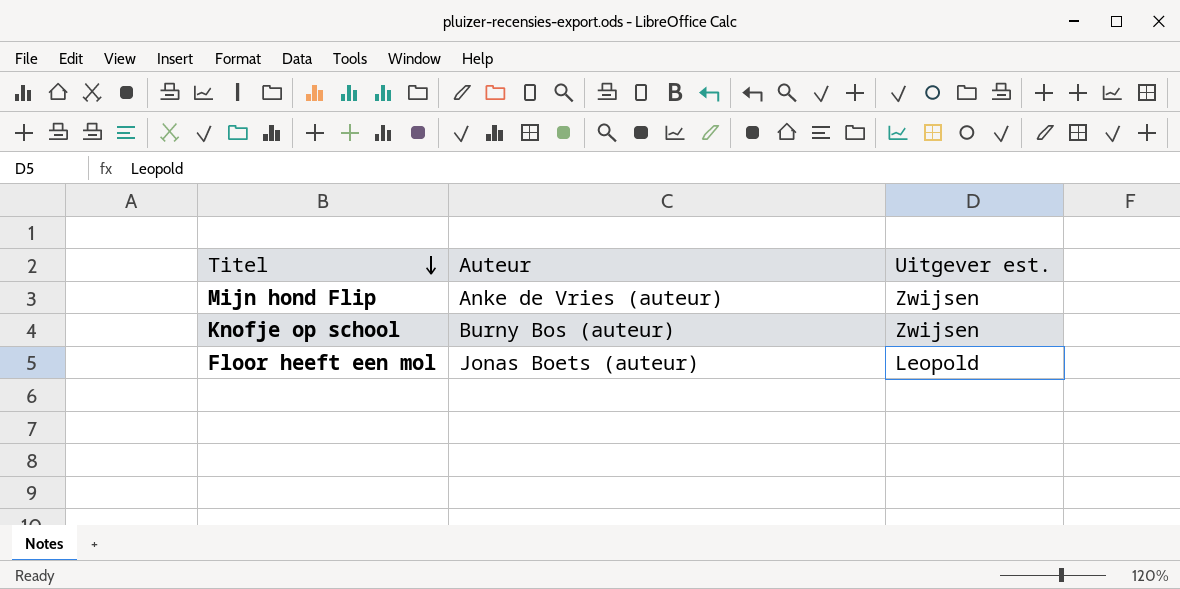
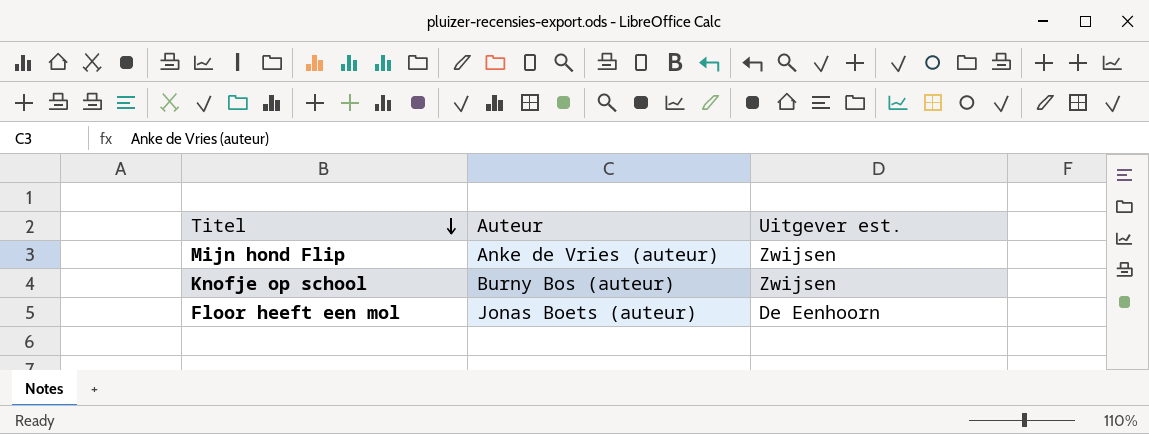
Floor heeft een mol | Uitgever est.: Leopold -> De Eenhoorn

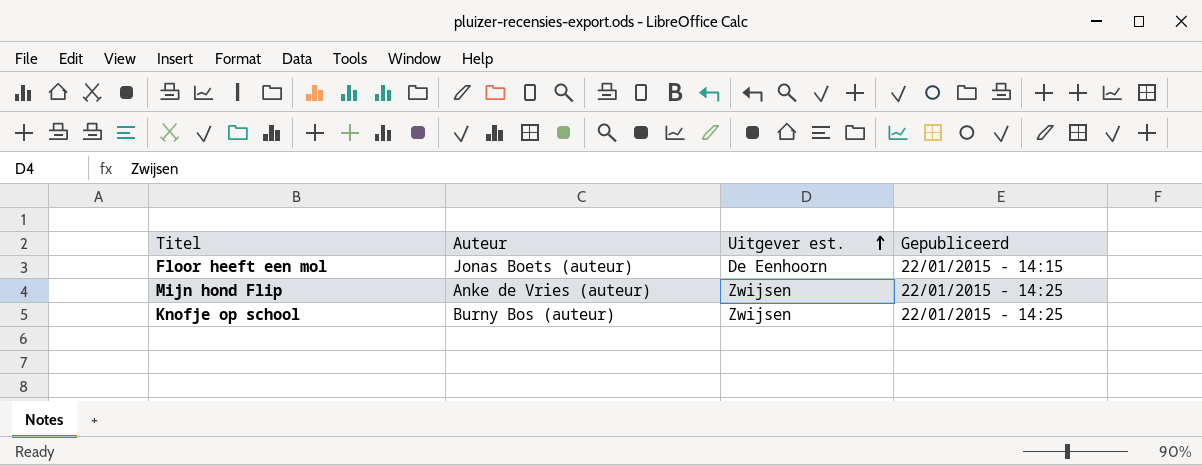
row order: Titel descending -> Uitgever est. ascending
column Gepubliceerd | position: none -> 4

